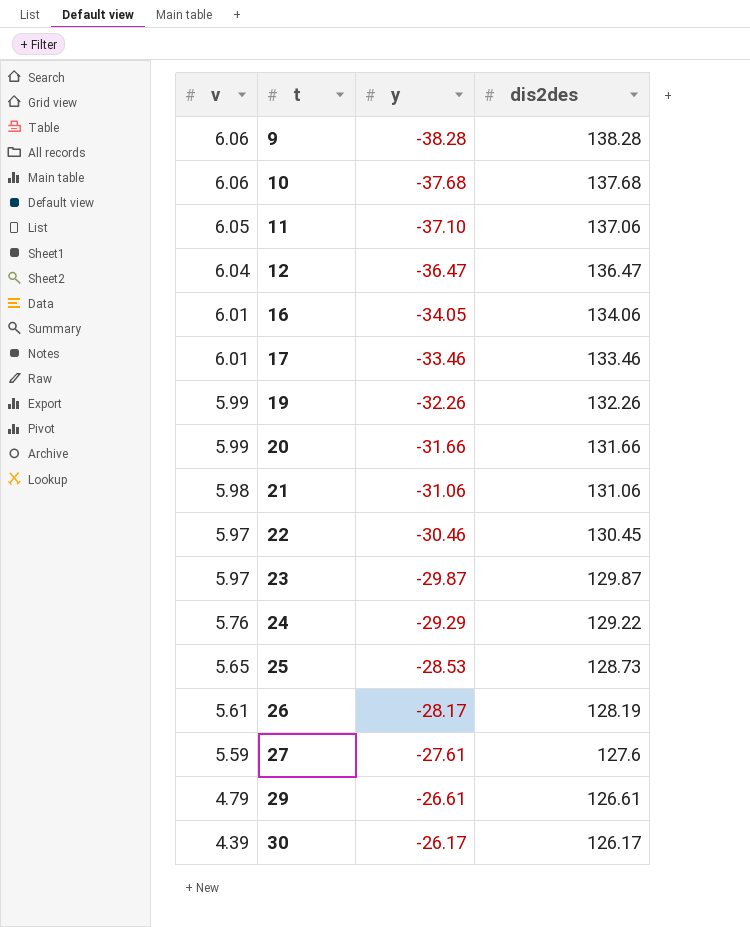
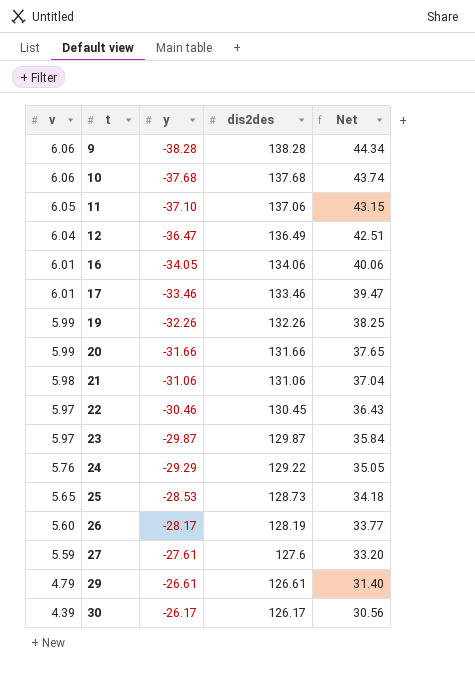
column Net | formula: none -> [v] - [y]
12 | dis2des: 136.47 -> 136.49
26 | v: 5.61 -> 5.60

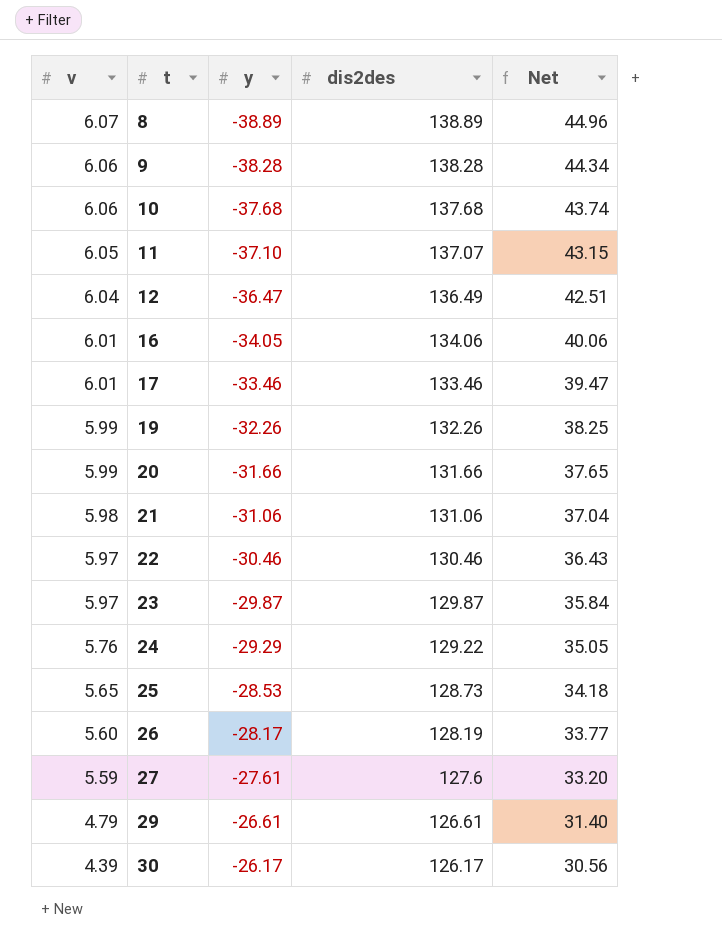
row 8: none -> 6.07 | -38.89 | 138.89 | 44.96
11 | dis2des: 137.06 -> 137.07
22 | dis2des: 130.45 -> 130.46

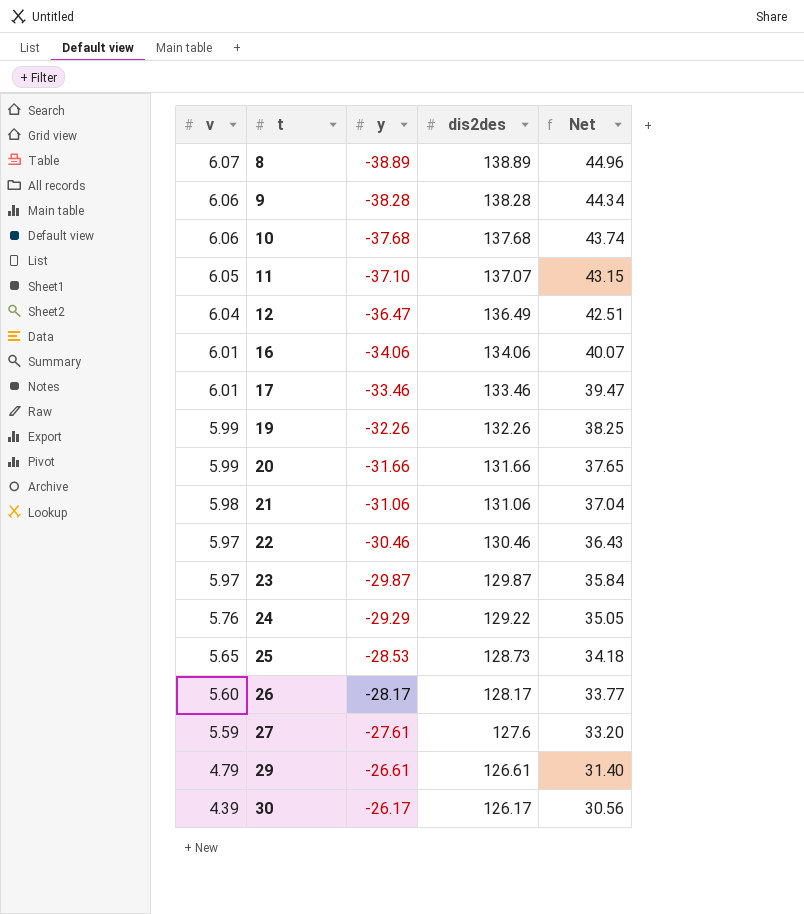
16 | y: -34.05 -> -34.06
16 | Net: 40.06 -> 40.07
26 | dis2des: 128.19 -> 128.17

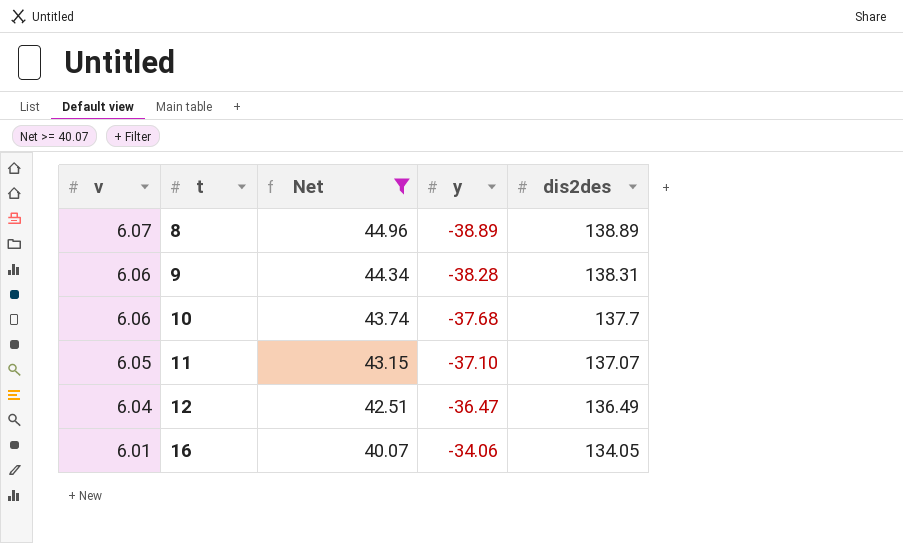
filter: none -> Net >= 40.07
column Net | position: 5 -> 3
9 | dis2des: 138.28 -> 138.31
10 | dis2des: 137.68 -> 137.7
16 | dis2des: 134.06 -> 134.05

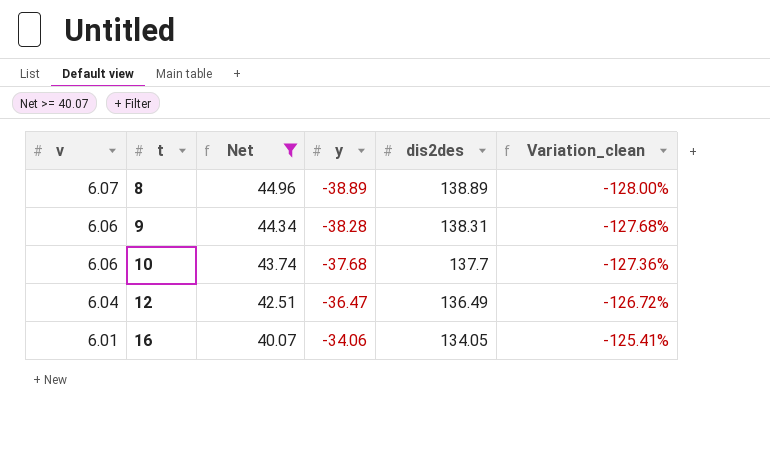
column Variation_clean | formula: none -> ([y] - [dis2des]) / [dis2des]
row 11: 6.05 | 43.15 | -37.10 | 137.07 -> none

